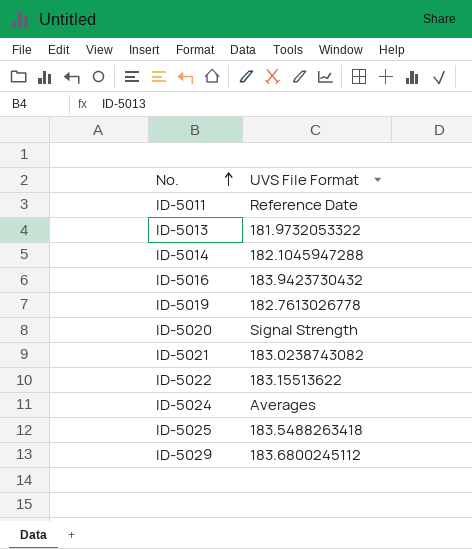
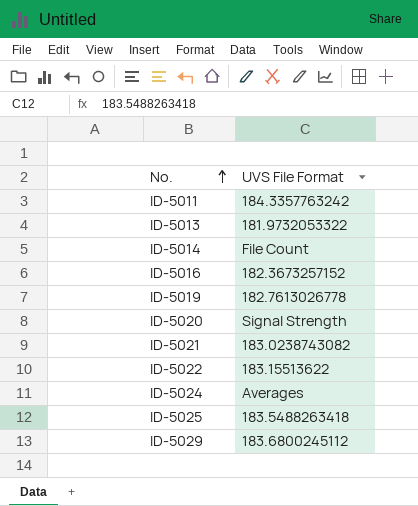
ID-5011 | UVS File Format: Reference Date -> 184.3357763242
ID-5014 | UVS File Format: 182.1045947288 -> File Count
ID-5016 | UVS File Format: 183.9423730432 -> 182.3673257152

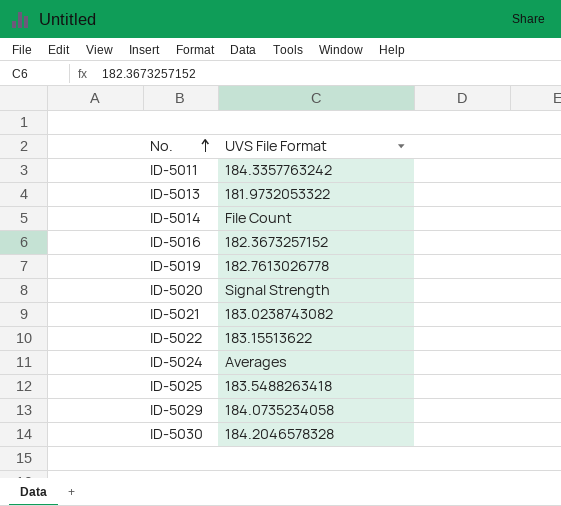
ID-5029 | UVS File Format: 183.6800245112 -> 184.0735234058
row ID-5030: none -> 184.2046578328

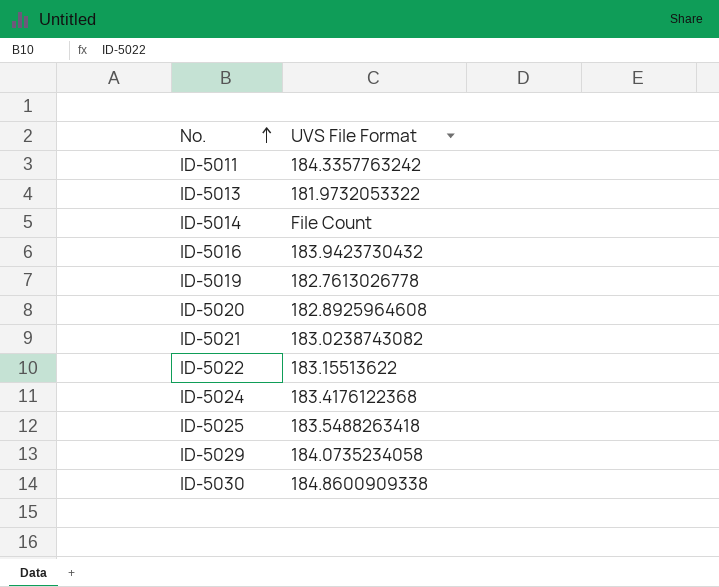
ID-5016 | UVS File Format: 182.3673257152 -> 183.9423730432
ID-5020 | UVS File Format: Signal Strength -> 182.8925964608
ID-5024 | UVS File Format: Averages -> 183.4176122368
ID-5030 | UVS File Format: 184.2046578328 -> 184.8600909338

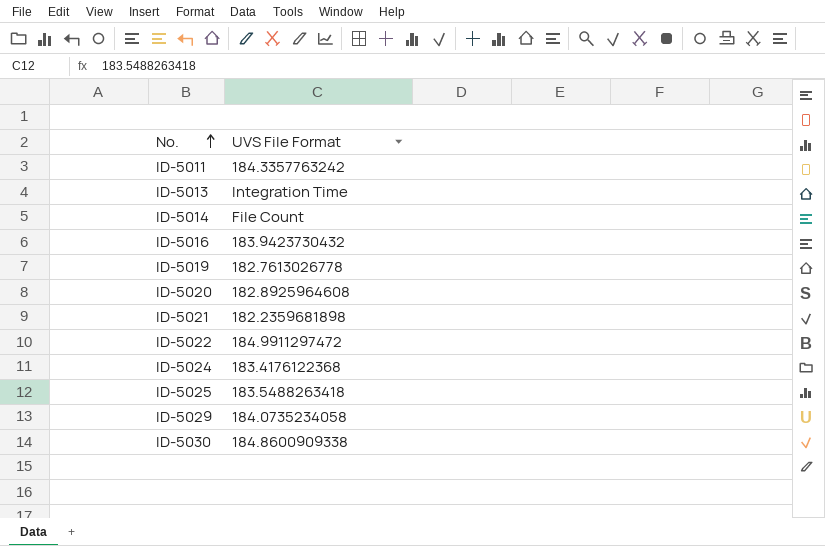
ID-5013 | UVS File Format: 181.9732053322 -> Integration Time
ID-5021 | UVS File Format: 183.0238743082 -> 182.2359681898
ID-5022 | UVS File Format: 183.15513622 -> 184.9911297472

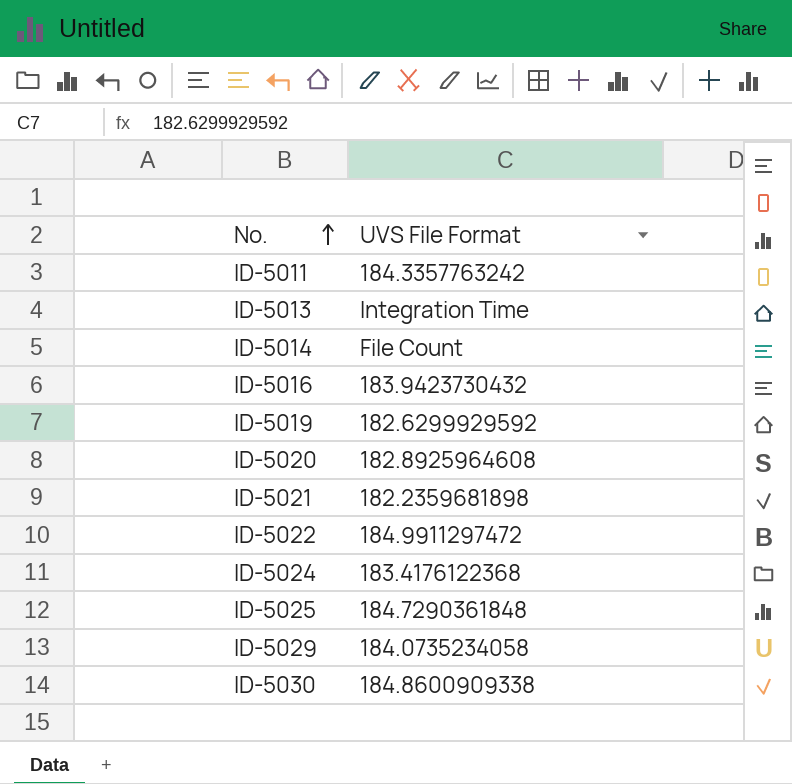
ID-5019 | UVS File Format: 182.7613026778 -> 182.6299929592
ID-5025 | UVS File Format: 183.5488263418 -> 184.7290361848

